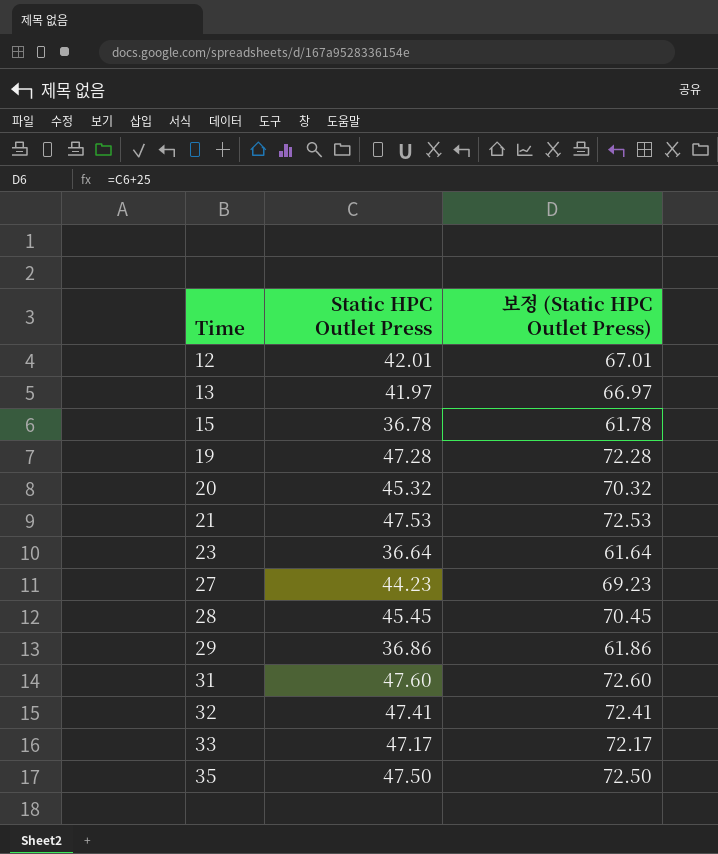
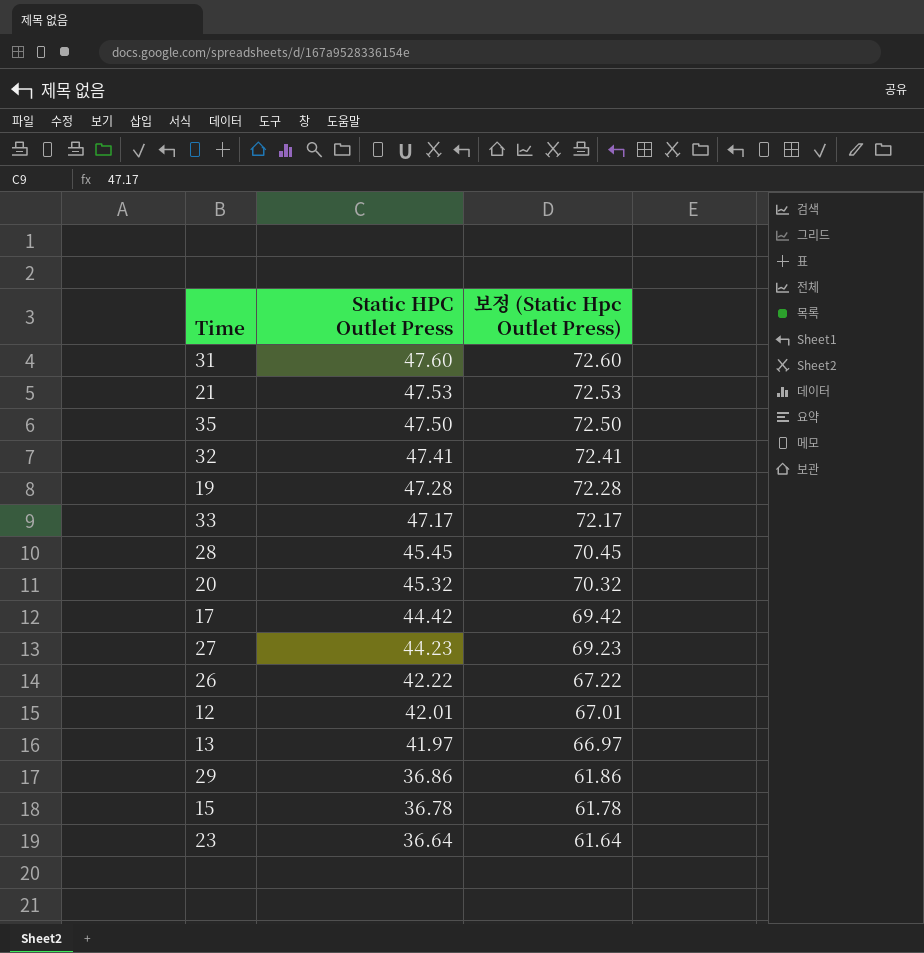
row order: Time ascending -> Static HPC Outlet Press descending
column name: 보정 (Static HPC Outlet Press) -> 보정 (Static Hpc Outlet Press)
row 17: none -> 44.42 | 69.42
row 26: none -> 42.22 | 67.22

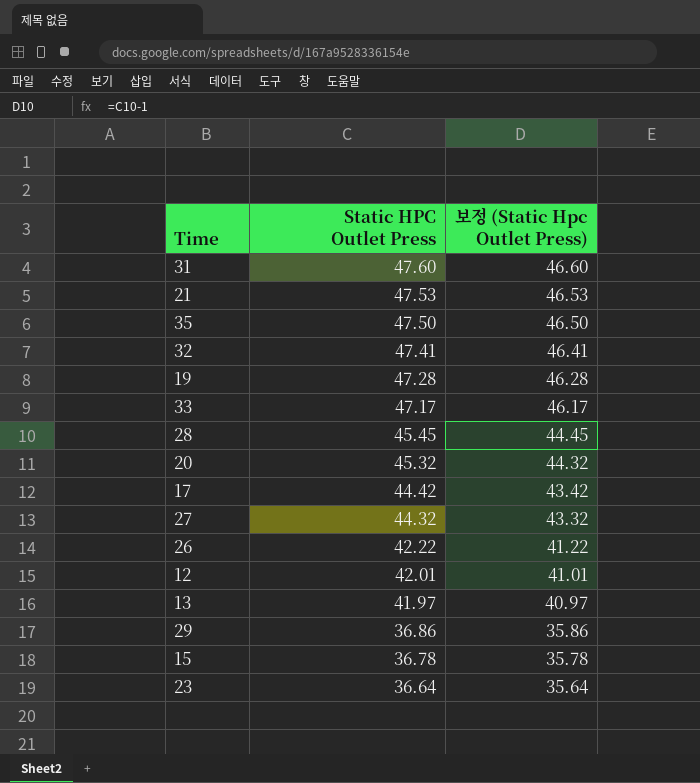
column 보정 (Static Hpc Outlet Press) | formula: [Static HPC Outlet Press] + 25 -> [Static HPC Outlet Press] - 1
27 | Static HPC Outlet Press: 44.23 -> 44.32

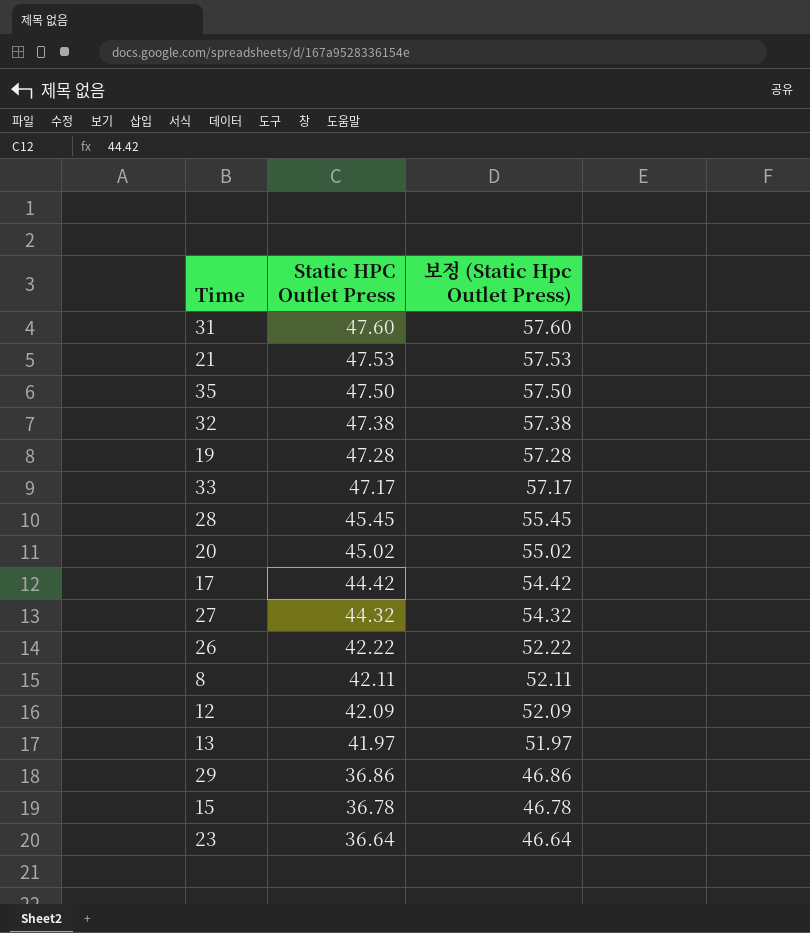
column 보정 (Static Hpc Outlet Press) | formula: [Static HPC Outlet Press] - 1 -> [Static HPC Outlet Press] + 10
32 | Static HPC Outlet Press: 47.41 -> 47.38
20 | Static HPC Outlet Press: 45.32 -> 45.02
row 8: none -> 42.11 | 52.11
12 | Static HPC Outlet Press: 42.01 -> 42.09

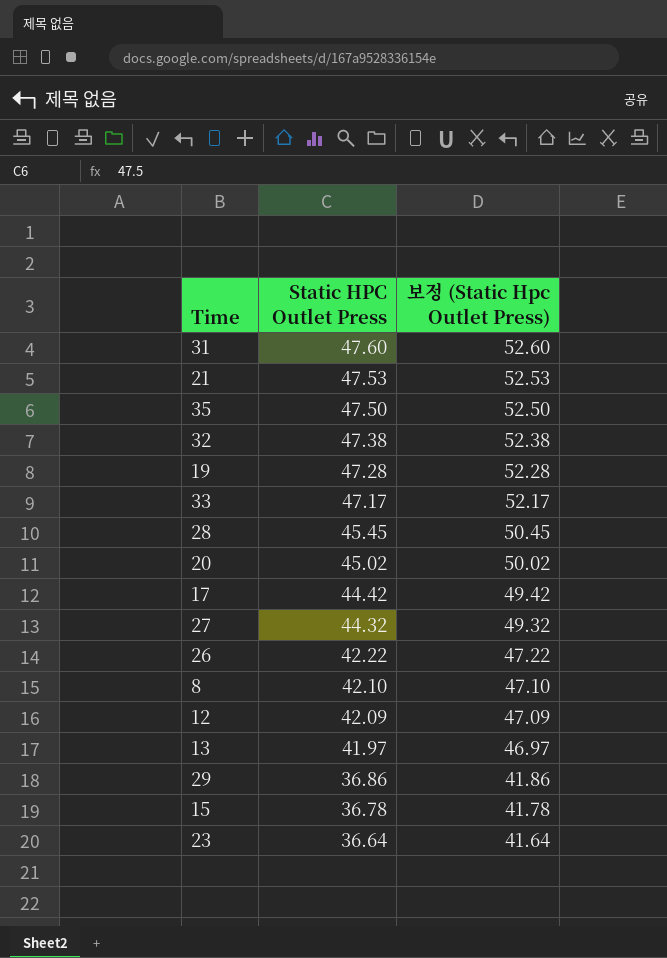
column 보정 (Static Hpc Outlet Press) | formula: [Static HPC Outlet Press] + 10 -> [Static HPC Outlet Press] + 5
8 | Static HPC Outlet Press: 42.11 -> 42.10

